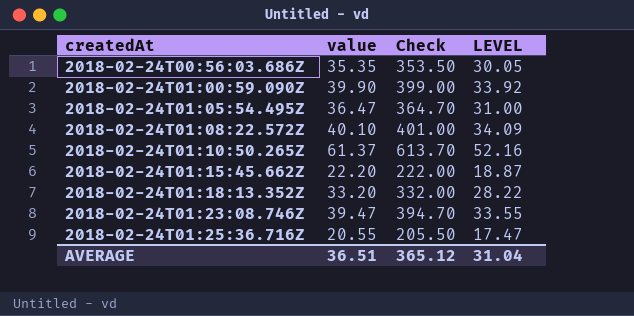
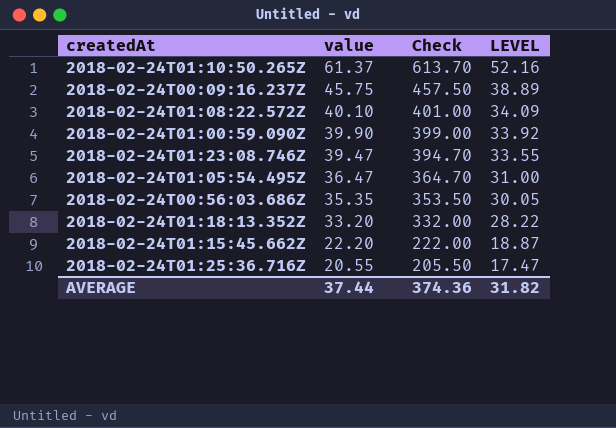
row order: createdAt ascending -> value descending
row 2018-02-24T00:09:16.237Z: none -> 45.75 | 457.50 | 38.89
AVERAGE | value: 36.51 -> 37.44
AVERAGE | Check: 365.12 -> 374.36
AVERAGE | LEVEL: 31.04 -> 31.82

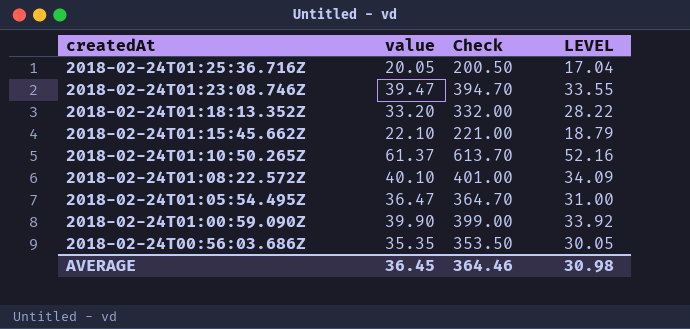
row order: value descending -> createdAt descending
row 2018-02-24T00:09:16.237Z: 45.75 | 457.50 | 38.89 -> none
2018-02-24T01:25:36.716Z | value: 20.55 -> 20.05
2018-02-24T01:25:36.716Z | Check: 205.50 -> 200.50
2018-02-24T01:25:36.716Z | LEVEL: 17.47 -> 17.04
2018-02-24T01:15:45.662Z | value: 22.20 -> 22.10
2018-02-24T01:15:45.662Z | Check: 222.00 -> 221.00
2018-02-24T01:15:45.662Z | LEVEL: 18.87 -> 18.79
AVERAGE | value: 37.44 -> 36.45
AVERAGE | Check: 374.36 -> 364.46
AVERAGE | LEVEL: 31.82 -> 30.98

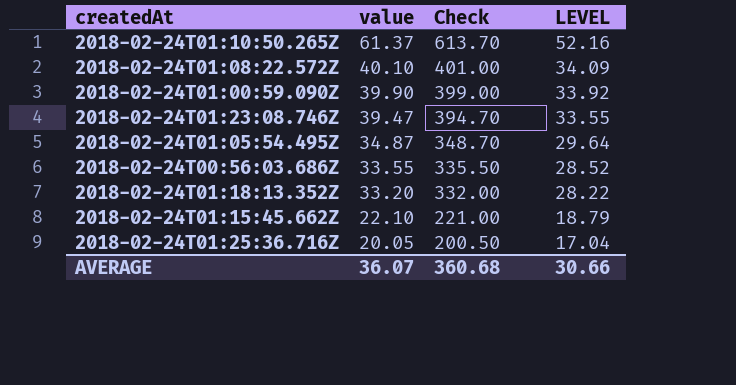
row order: createdAt descending -> value descending
2018-02-24T01:05:54.495Z | value: 36.47 -> 34.87
2018-02-24T01:05:54.495Z | Check: 364.70 -> 348.70
2018-02-24T01:05:54.495Z | LEVEL: 31.00 -> 29.64
2018-02-24T00:56:03.686Z | value: 35.35 -> 33.55
2018-02-24T00:56:03.686Z | Check: 353.50 -> 335.50
2018-02-24T00:56:03.686Z | LEVEL: 30.05 -> 28.52
AVERAGE | value: 36.45 -> 36.07
AVERAGE | Check: 364.46 -> 360.68
AVERAGE | LEVEL: 30.98 -> 30.66

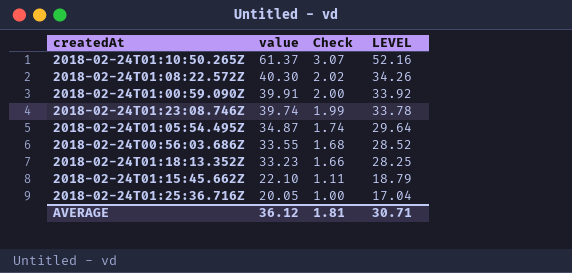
column Check | formula: [value] * 10 -> [value] * 0.05
2018-02-24T01:08:22.572Z | value: 40.10 -> 40.30
2018-02-24T01:08:22.572Z | LEVEL: 34.09 -> 34.26
2018-02-24T01:00:59.090Z | value: 39.90 -> 39.91
2018-02-24T01:23:08.746Z | value: 39.47 -> 39.74
2018-02-24T01:23:08.746Z | LEVEL: 33.55 -> 33.78
2018-02-24T01:18:13.352Z | value: 33.20 -> 33.23
2018-02-24T01:18:13.352Z | LEVEL: 28.22 -> 28.25
AVERAGE | value: 36.07 -> 36.12
AVERAGE | Check: 360.68 -> 1.81
AVERAGE | LEVEL: 30.66 -> 30.71

